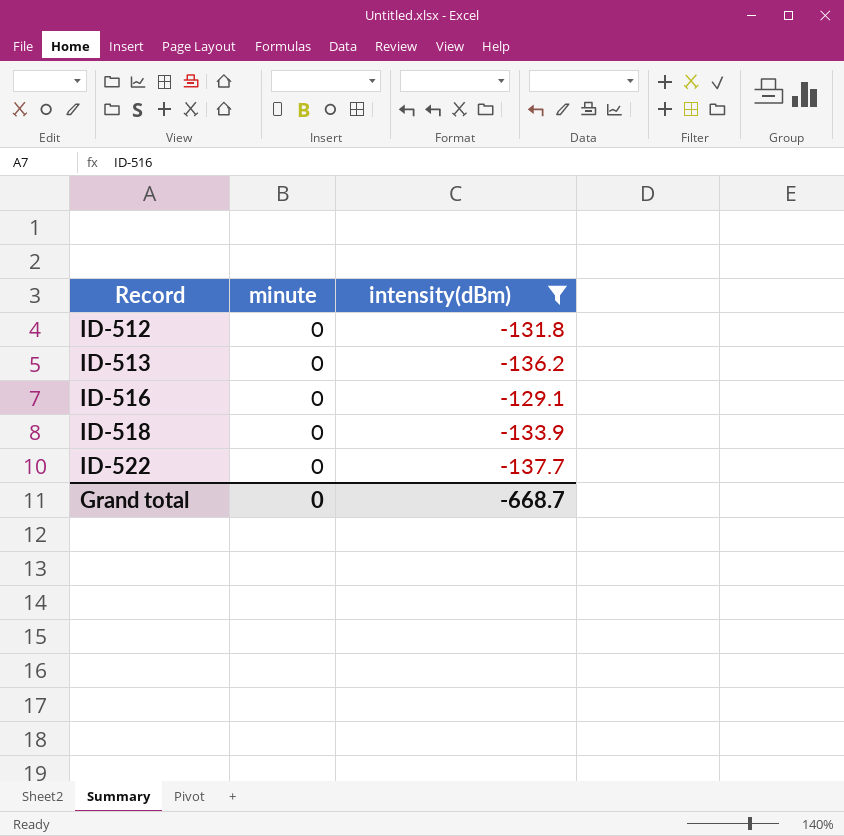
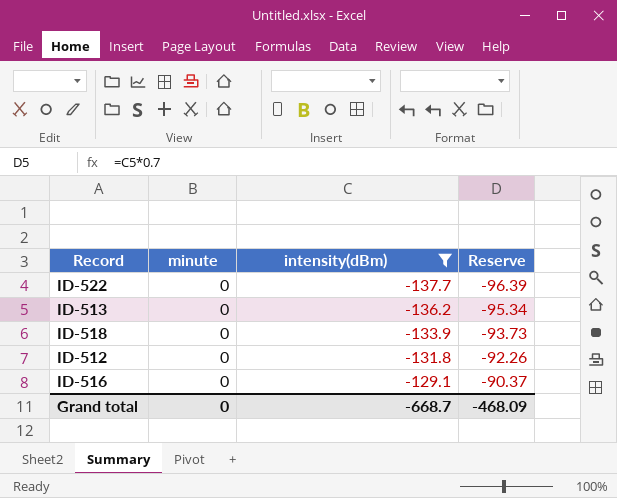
row order: Record ascending -> intensity(dBm) ascending
column Reserve | formula: none -> [intensity(dBm)] * 0.7

